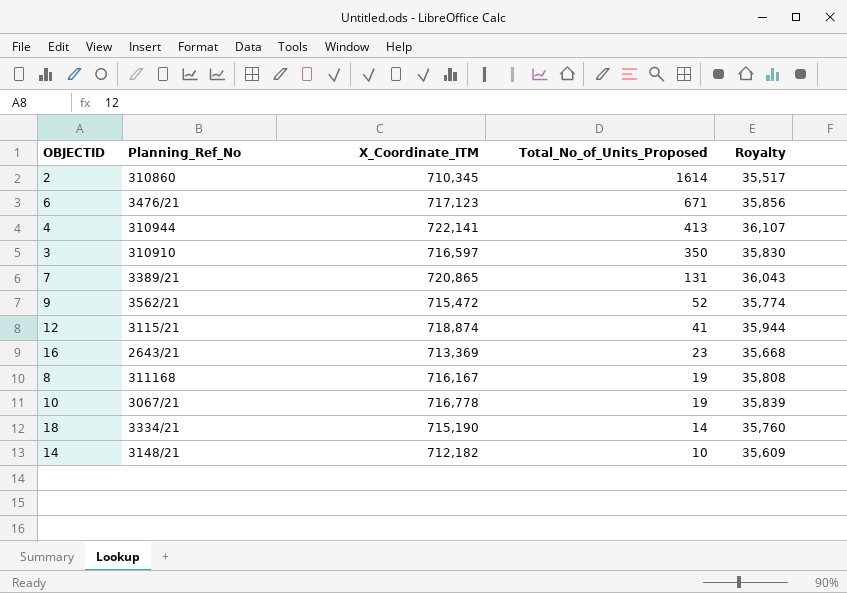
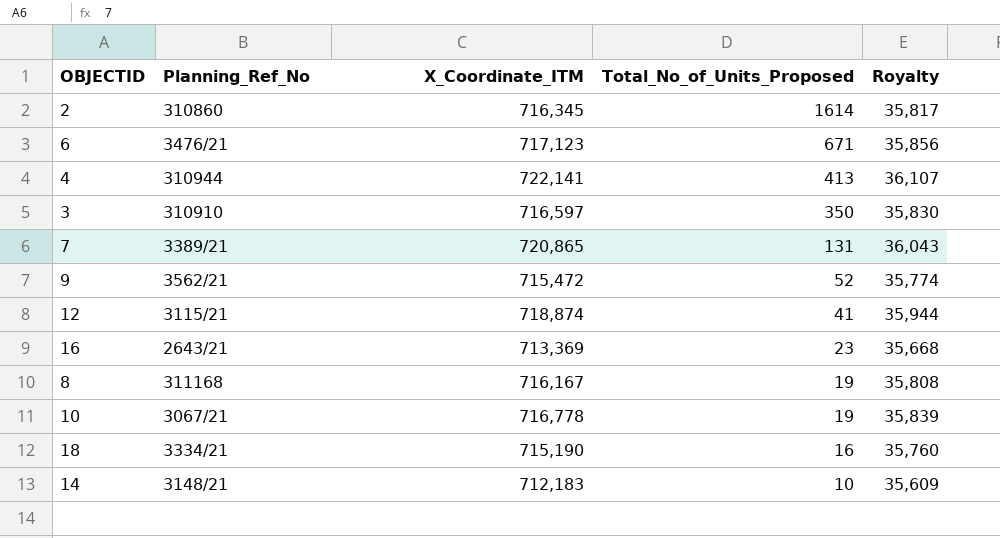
2 | X_Coordinate_ITM: 710,345 -> 716,345
2 | Royalty: 35,517 -> 35,817
18 | Total_No_of_Units_Proposed: 14 -> 16
14 | X_Coordinate_ITM: 712,182 -> 712,183

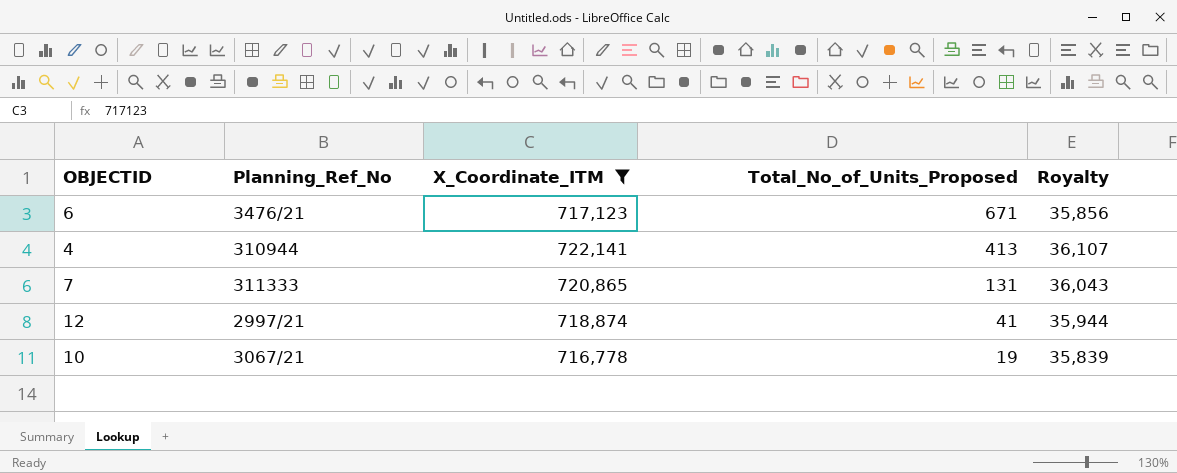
filter: none -> X_Coordinate_ITM >= 716,778
7 | Planning_Ref_No: 3389/21 -> 311333
12 | Planning_Ref_No: 3115/21 -> 2997/21

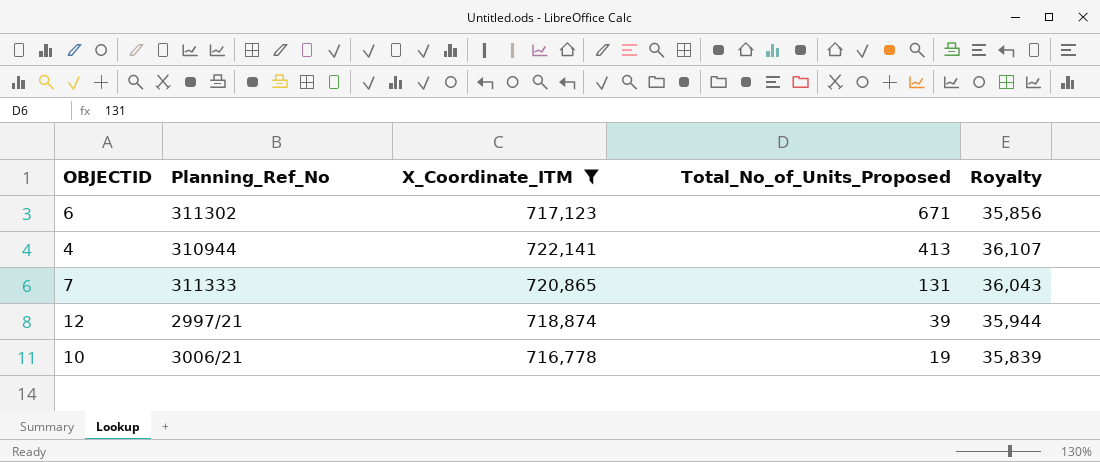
6 | Planning_Ref_No: 3476/21 -> 311302
12 | Total_No_of_Units_Proposed: 41 -> 39
10 | Planning_Ref_No: 3067/21 -> 3006/21

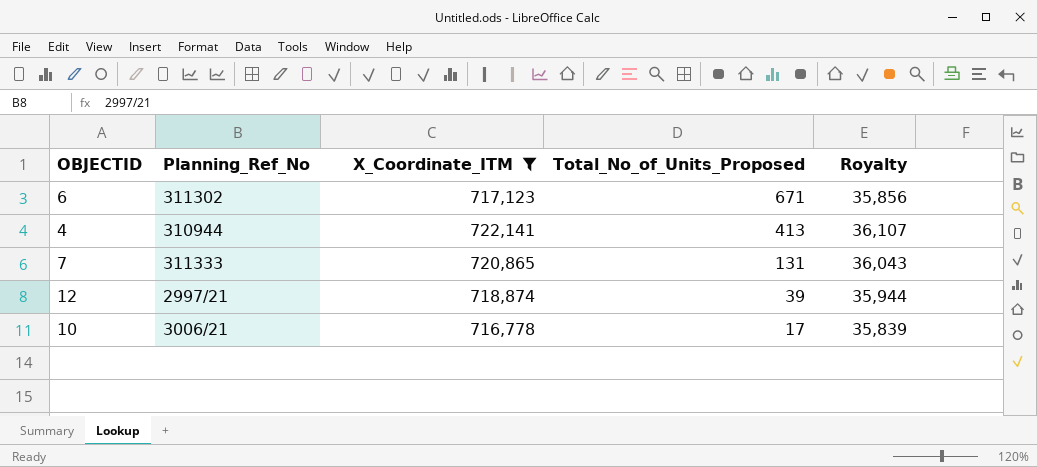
10 | Total_No_of_Units_Proposed: 19 -> 17

